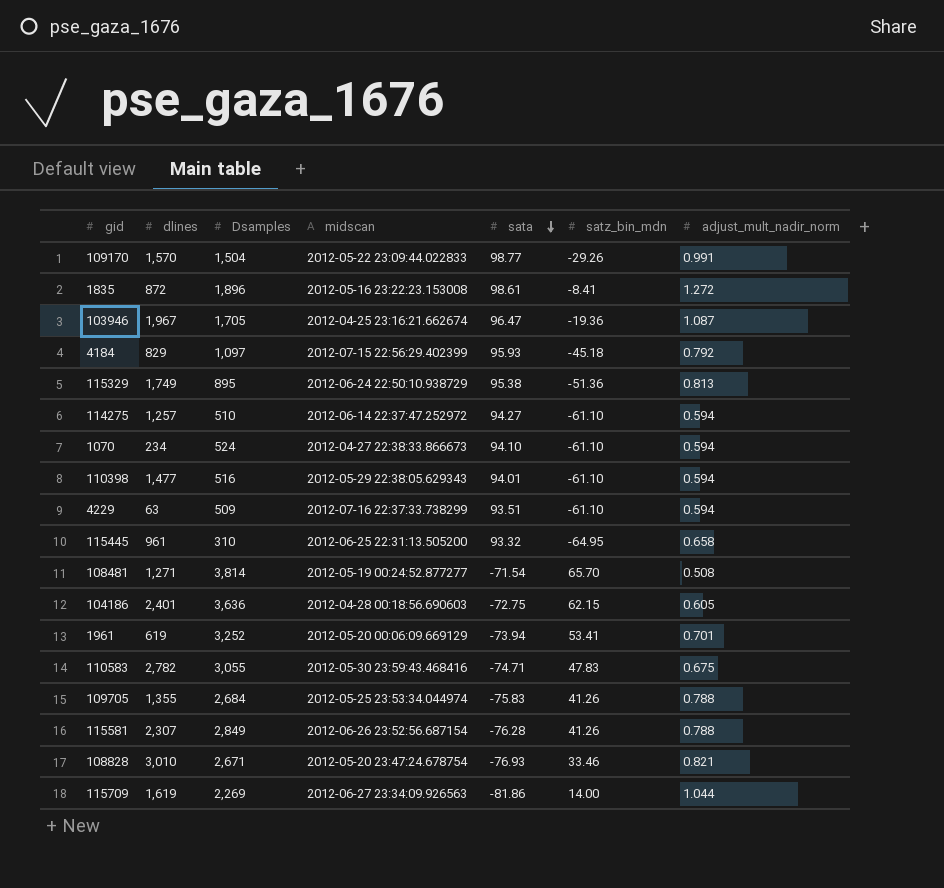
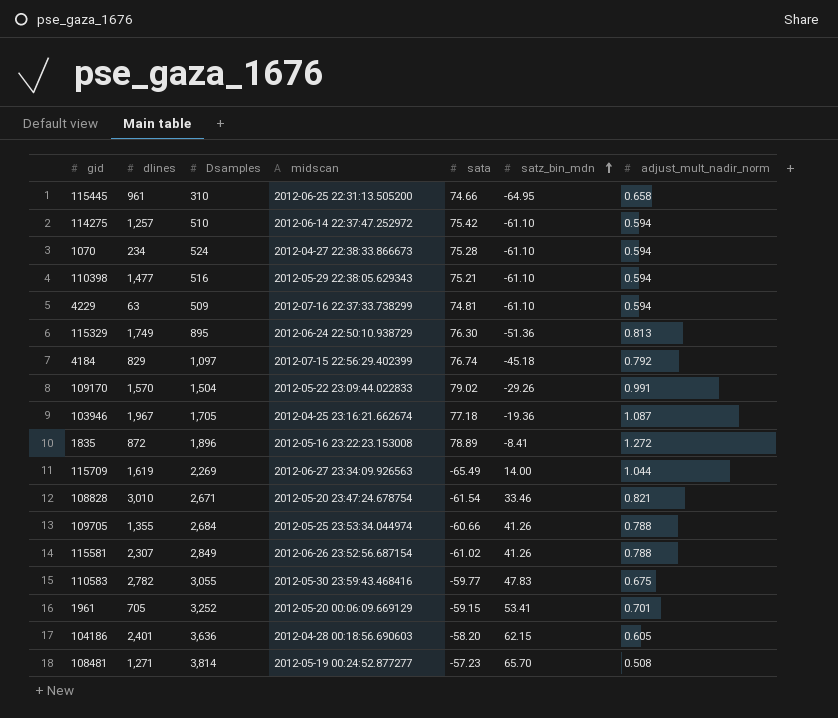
row order: sata descending -> satz_bin_mdn ascending
115445 | sata: 93.32 -> 74.66
114275 | sata: 94.27 -> 75.42
1070 | sata: 94.10 -> 75.28
110398 | sata: 94.01 -> 75.21
4229 | sata: 93.51 -> 74.81
115329 | sata: 95.38 -> 76.30
4184 | sata: 95.93 -> 76.74
109170 | sata: 98.77 -> 79.02
103946 | sata: 96.47 -> 77.18
1835 | sata: 98.61 -> 78.89
115709 | sata: -81.86 -> -65.49
108828 | sata: -76.93 -> -61.54
109705 | sata: -75.83 -> -60.66
115581 | sata: -76.28 -> -61.02
110583 | sata: -74.71 -> -59.77
1961 | dlines: 619 -> 705
1961 | sata: -73.94 -> -59.15
104186 | sata: -72.75 -> -58.20
108481 | sata: -71.54 -> -57.23

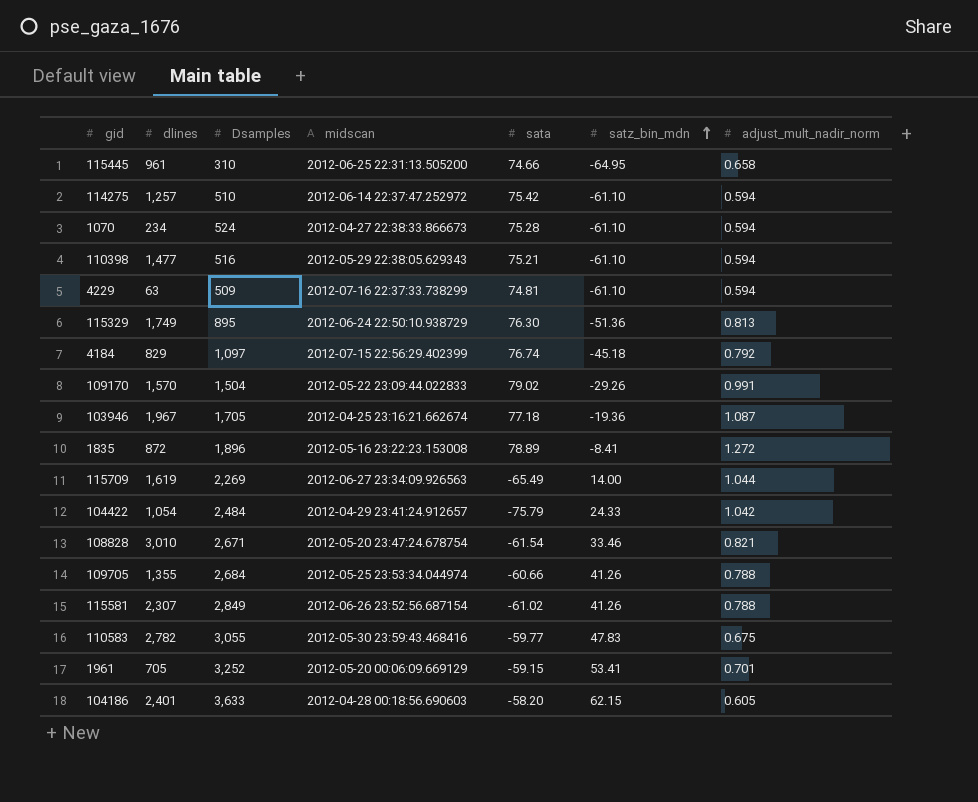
row 108481: 1,271 | 3,814 | 2012-05-19 00:24:52.877277 | -57.23 | 65.70 | 0.508 -> none
row 104422: none -> 1,054 | 2,484 | 2012-04-29 23:41:24.912657 | -75.79 | 24.33 | 1.042
104186 | Dsamples: 3,636 -> 3,633

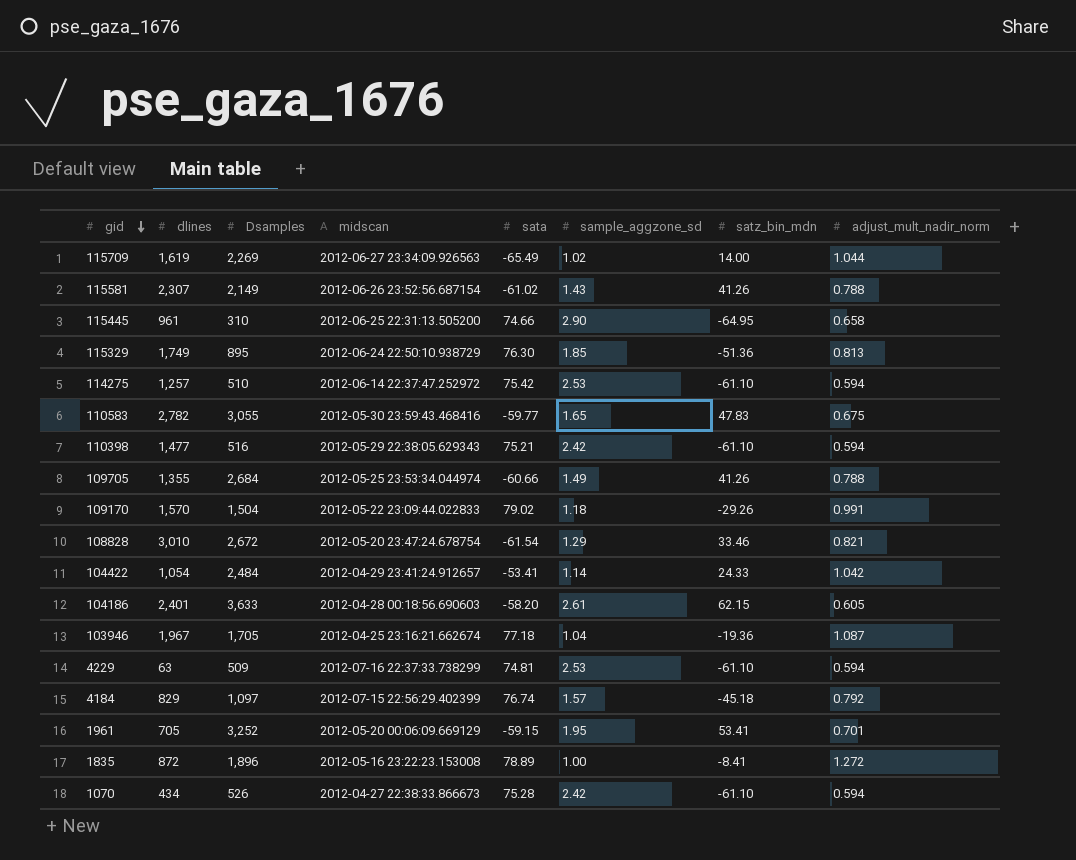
row order: satz_bin_mdn ascending -> gid descending
column sample_aggzone_sd | position: none -> 6
115581 | Dsamples: 2,849 -> 2,149
108828 | Dsamples: 2,671 -> 2,672
104422 | sata: -75.79 -> -53.41
1070 | dlines: 234 -> 434
1070 | Dsamples: 524 -> 526

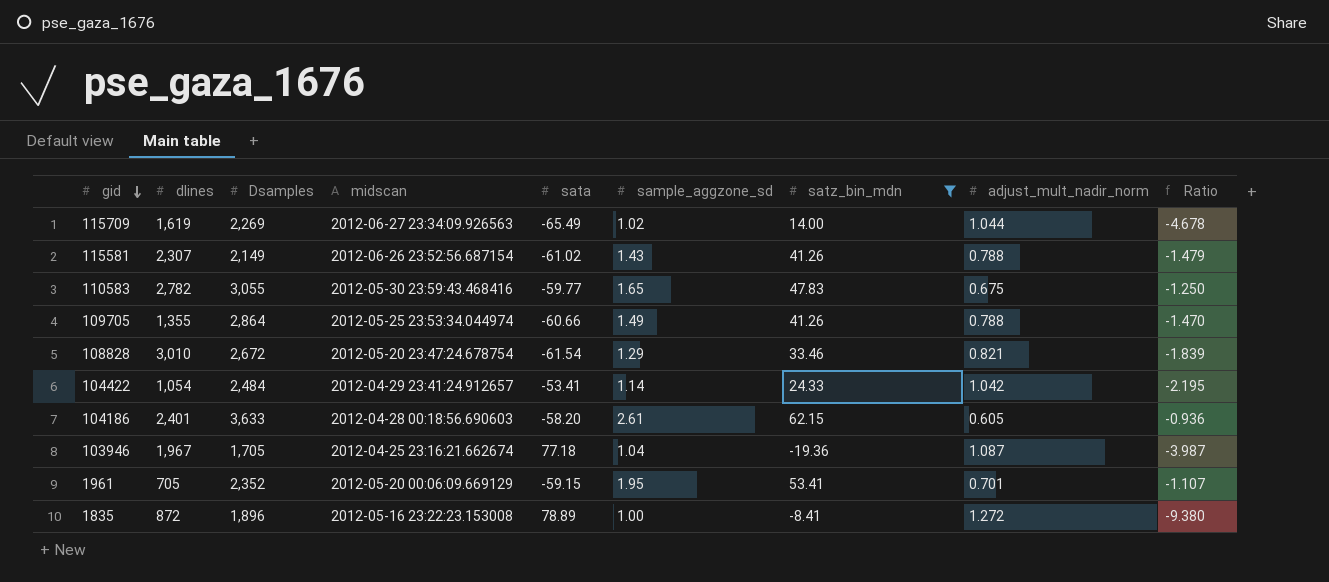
filter: none -> satz_bin_mdn >= -19.36
column Ratio | formula: none -> [sata] / [satz_bin_mdn]
109705 | Dsamples: 2,684 -> 2,864
1961 | Dsamples: 3,252 -> 2,352

